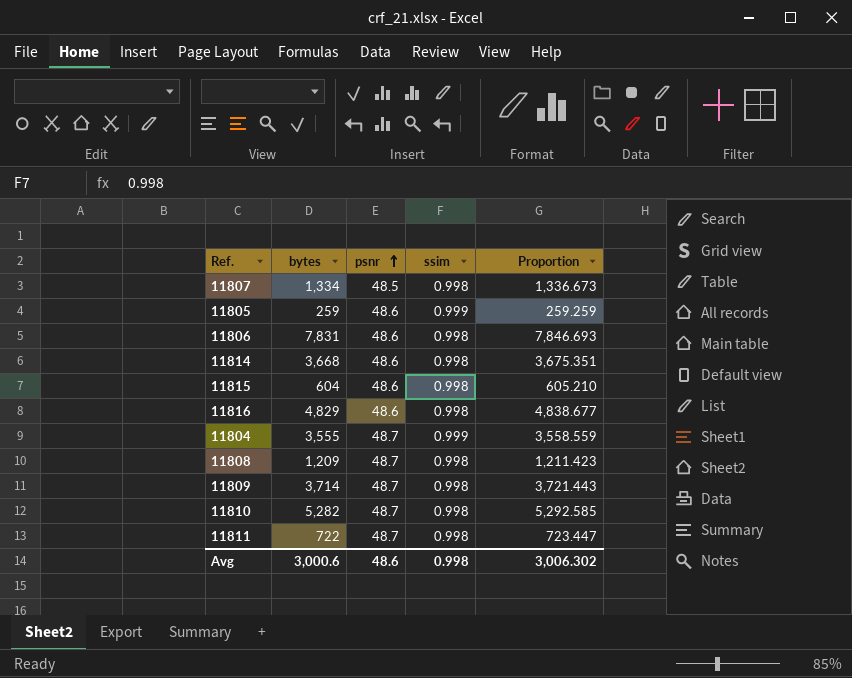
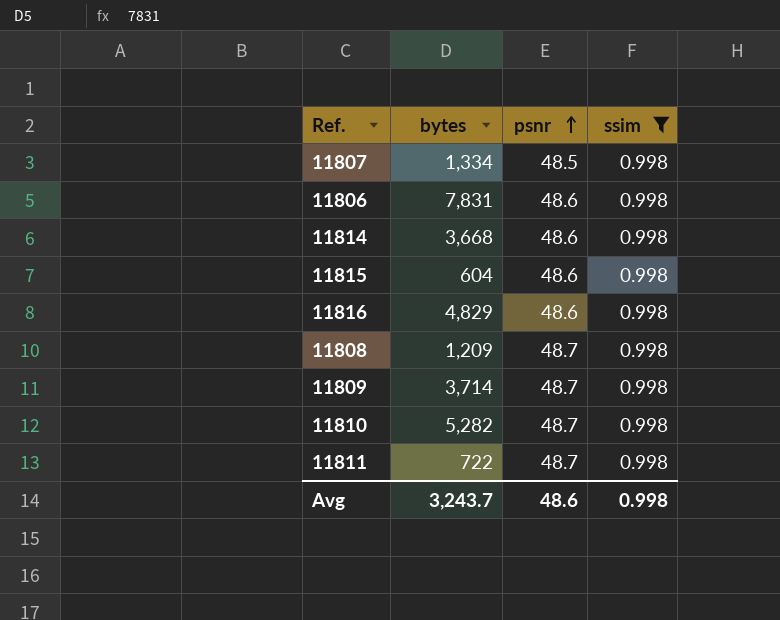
filter: none -> ssim = 0.998
column Proportion | formula: [bytes] / [ssim] -> none
Avg | bytes: 3,000.6 -> 3,243.7

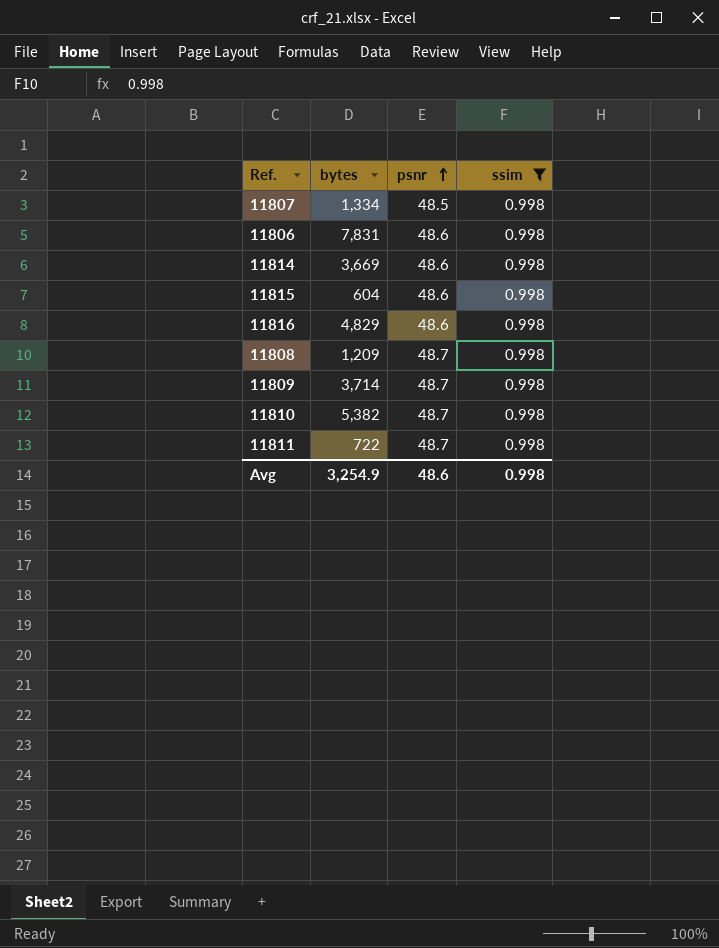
11814 | bytes: 3,668 -> 3,669
11810 | bytes: 5,282 -> 5,382
Avg | bytes: 3,243.7 -> 3,254.9

